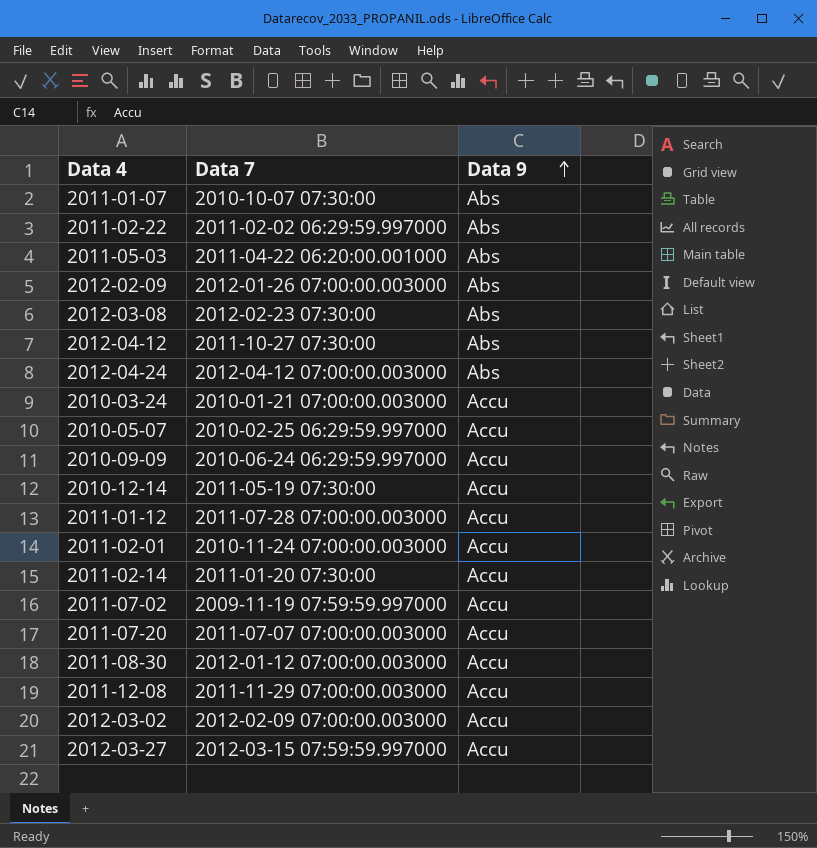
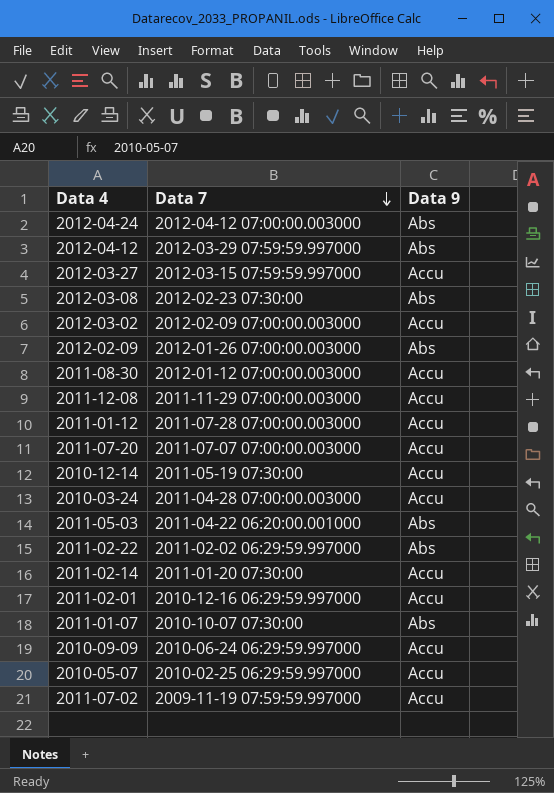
row order: Data 9 ascending -> Data 7 descending
2012-04-12 | Data 7: 2011-10-27 07:30:00 -> 2012-03-29 07:59:59.997000
2010-03-24 | Data 7: 2010-01-21 07:00:00.003000 -> 2011-04-28 07:00:00.003000
2011-02-01 | Data 7: 2010-11-24 07:00:00.003000 -> 2010-12-16 06:29:59.997000

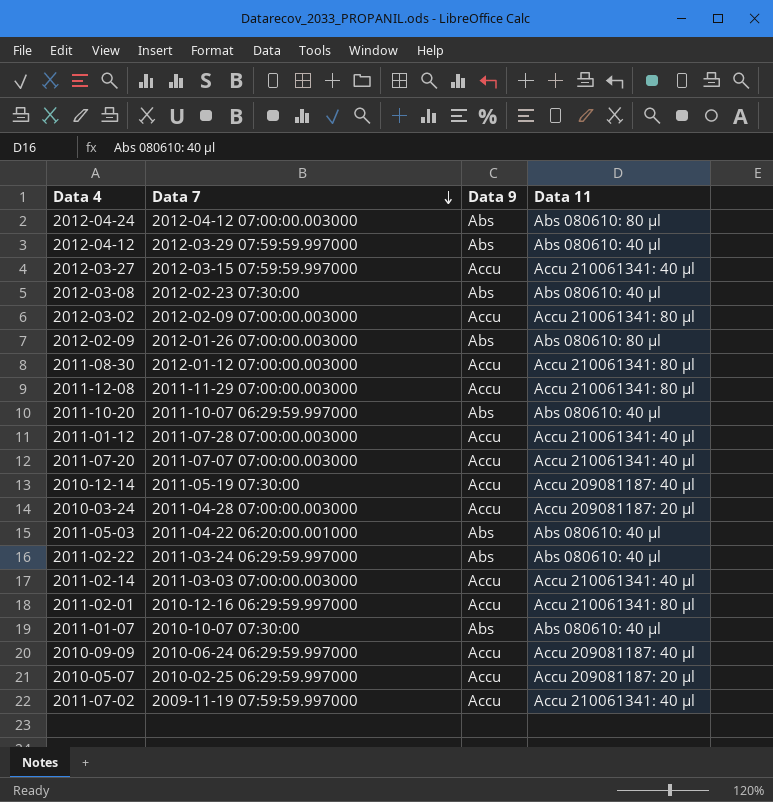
column Data 11 | position: none -> 4
row 2011-10-20: none -> 2011-10-07 06:29:59.997000 | Abs | Abs 080610: 40 µl
2011-02-22 | Data 7: 2011-02-02 06:29:59.997000 -> 2011-03-24 06:29:59.997000
2011-02-14 | Data 7: 2011-01-20 07:30:00 -> 2011-03-03 07:00:00.003000

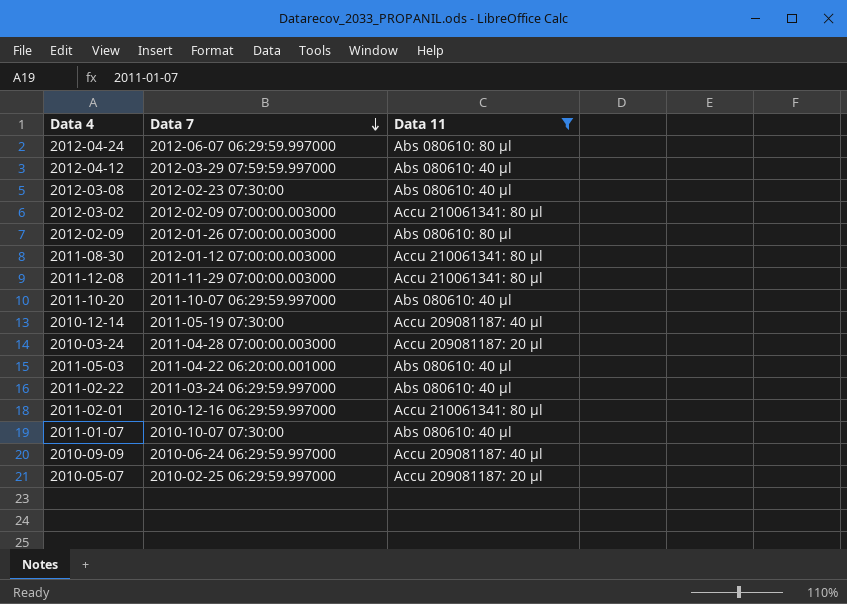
filter: none -> Data 11 != Accu 210061341: 40 µl
column Data 9 | position: 3 -> none
2012-04-24 | Data 7: 2012-04-12 07:00:00.003000 -> 2012-06-07 06:29:59.997000

